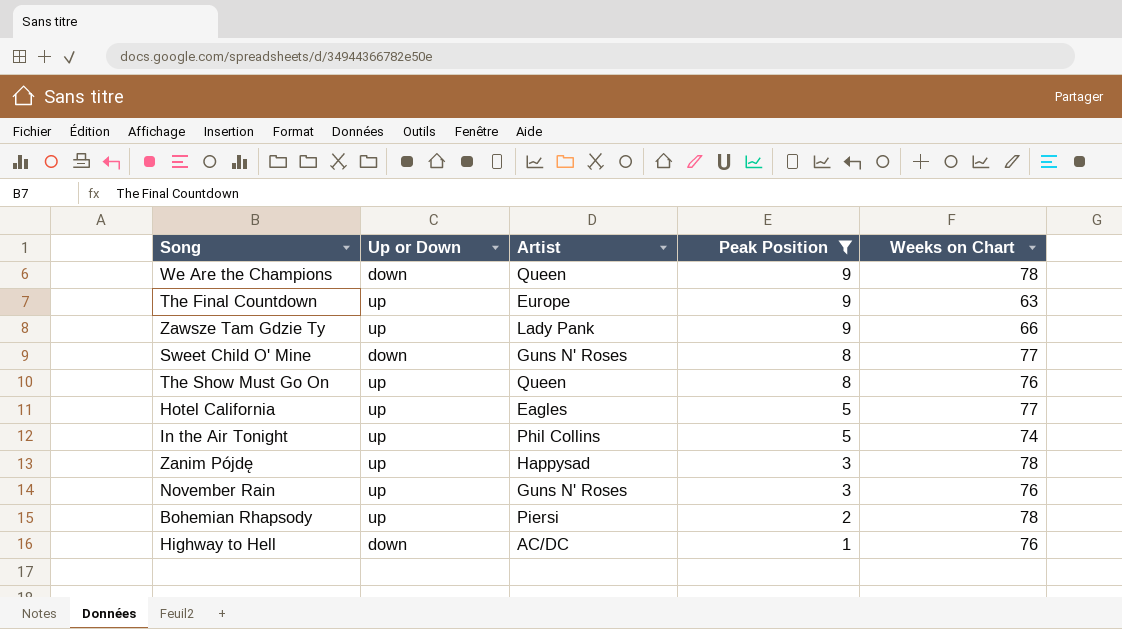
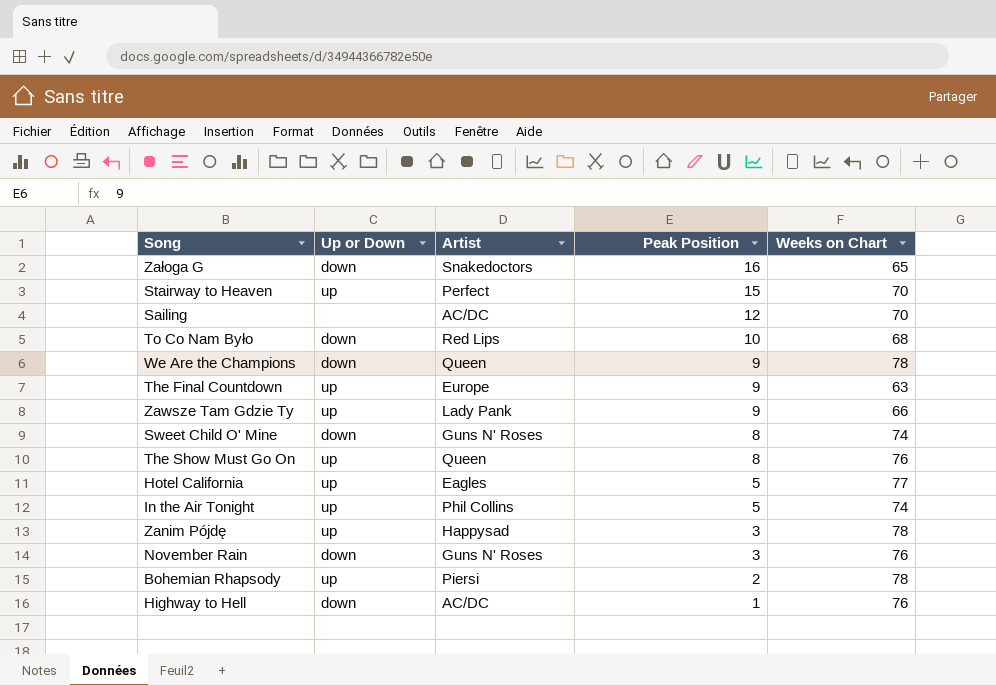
filter: Peak Position <= 9 -> none
Sweet Child O' Mine | Weeks on Chart: 77 -> 74
November Rain | Up or Down: up -> down

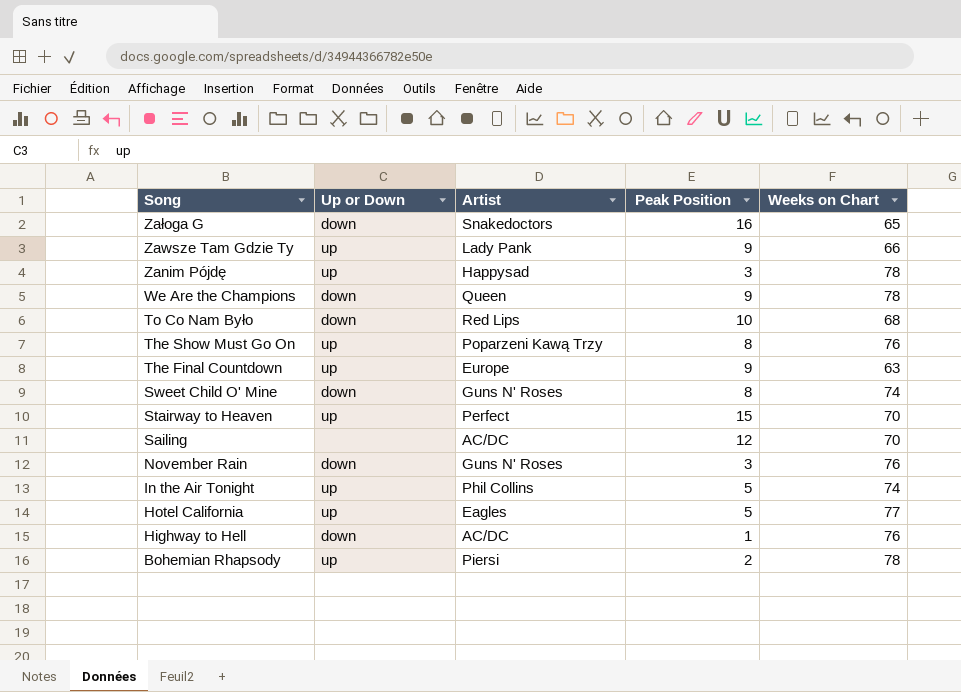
row order: Peak Position descending -> Song descending
The Show Must Go On | Artist: Queen -> Poparzeni Kawą Trzy

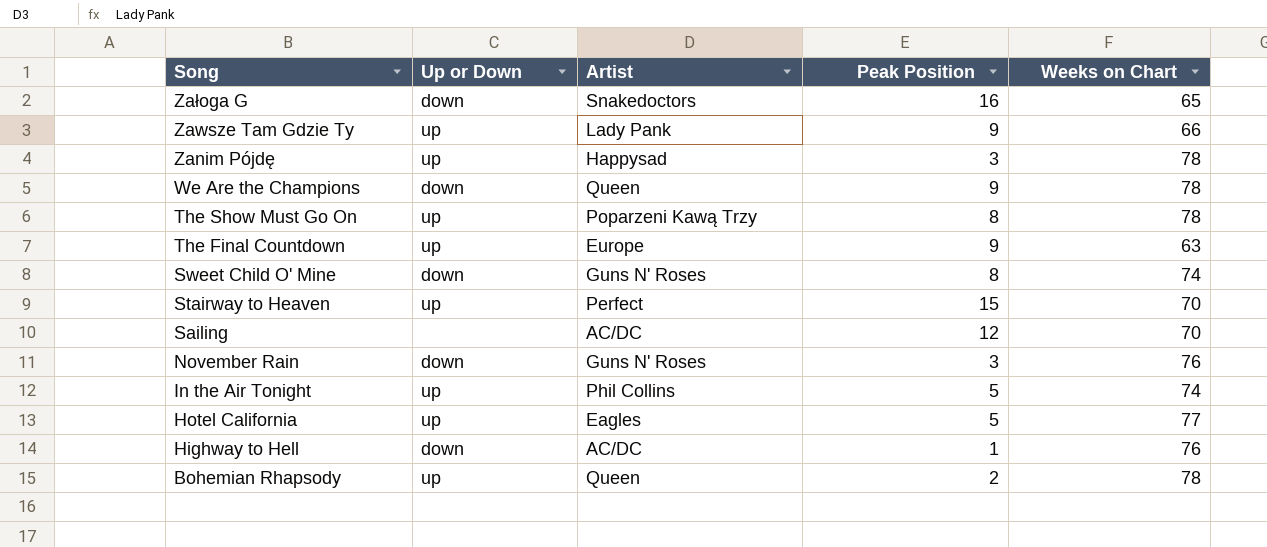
row To Co Nam Było: down | Red Lips | 10 | 68 -> none
The Show Must Go On | Weeks on Chart: 76 -> 78
Bohemian Rhapsody | Artist: Piersi -> Queen

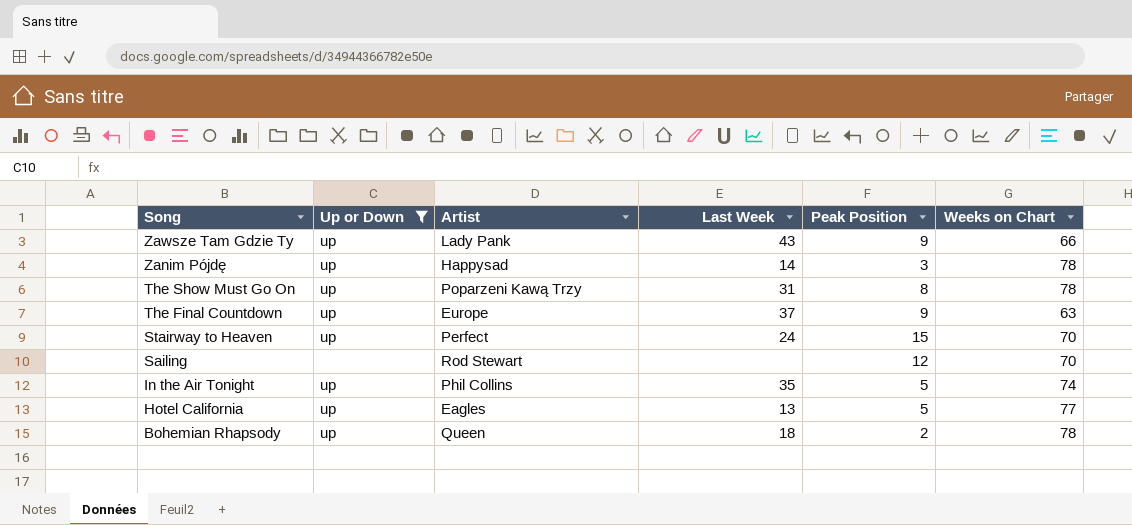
filter: none -> Up or Down != down
column Last Week | position: none -> 4
Sailing | Artist: AC/DC -> Rod Stewart

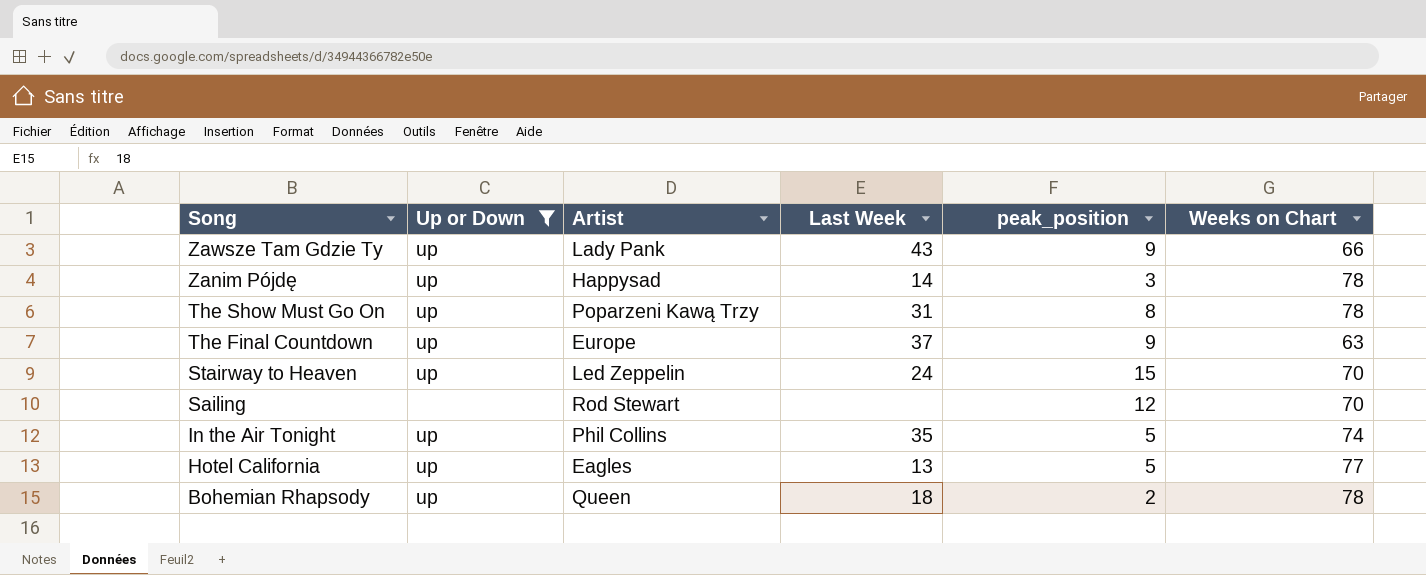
column name: Peak Position -> peak_position
Stairway to Heaven | Artist: Perfect -> Led Zeppelin

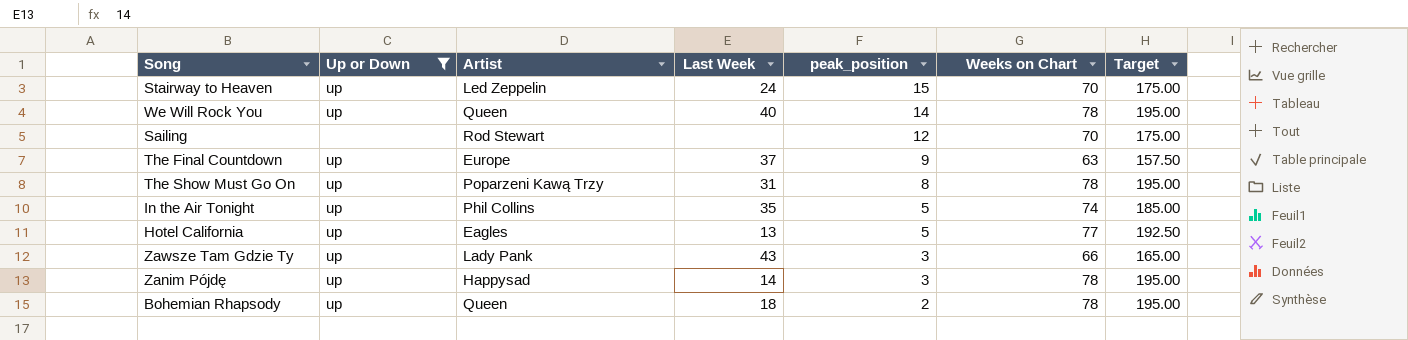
row order: Song descending -> peak_position descending
column Target | formula: none -> [Weeks on Chart] * 2.5
row We Will Rock You: none -> up | Queen | 40 | 14 | 78 | 195.00
Zawsze Tam Gdzie Ty | peak_position: 9 -> 3

